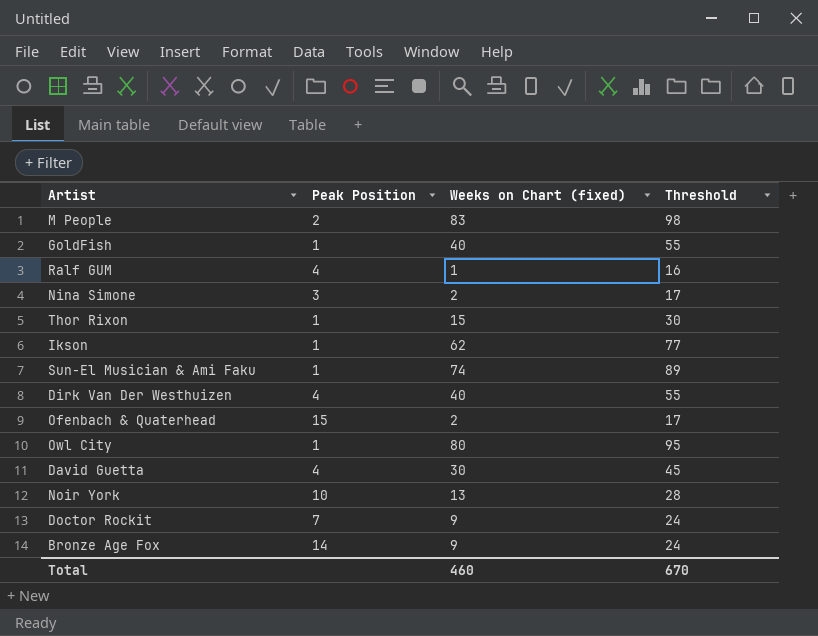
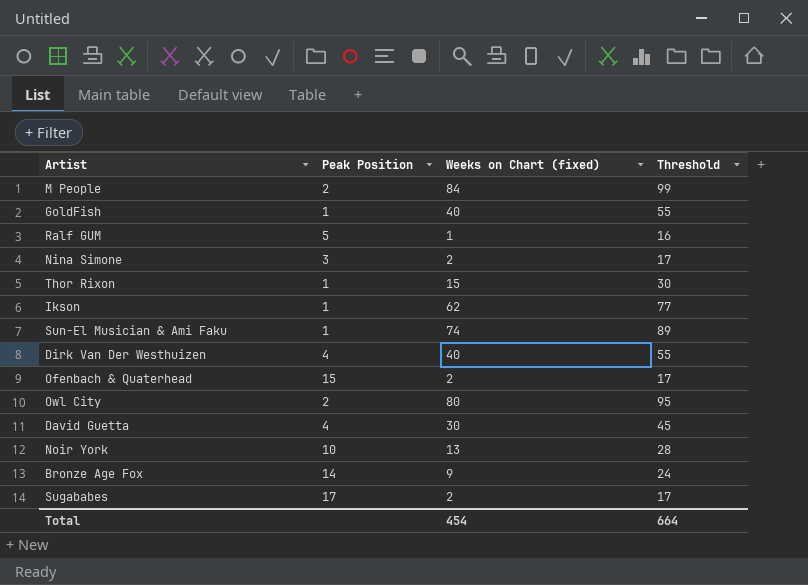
row Doctor Rockit: 7 | 9 | 24 -> none
M People | Weeks on Chart (fixed): 83 -> 84
M People | Threshold: 98 -> 99
Ralf GUM | Peak Position: 4 -> 5
Owl City | Peak Position: 1 -> 2
row Sugababes: none -> 17 | 2 | 17
Total | Weeks on Chart (fixed): 460 -> 454
Total | Threshold: 670 -> 664

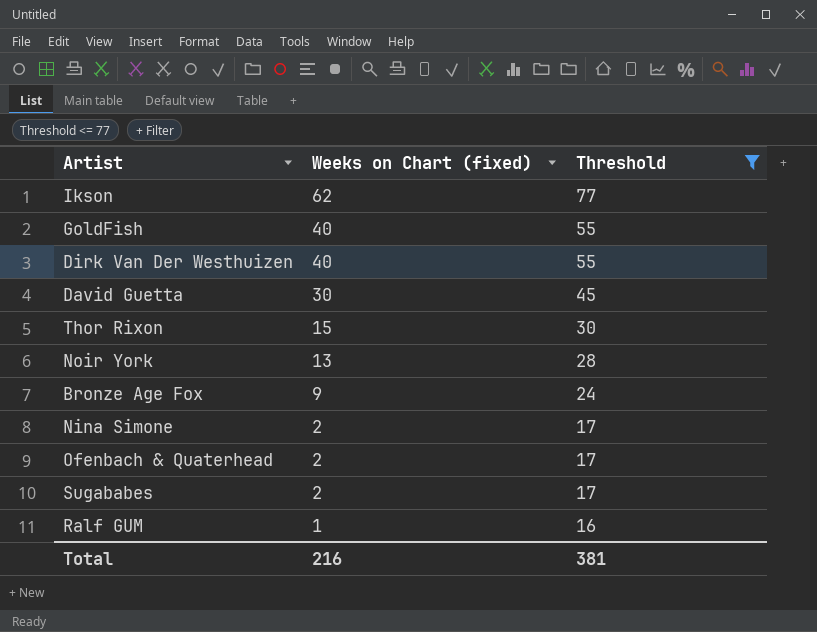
filter: none -> Threshold <= 77
row order: none -> Weeks on Chart (fixed) descending
column Peak Position | position: 2 -> none
Total | Weeks on Chart (fixed): 454 -> 216
Total | Threshold: 664 -> 381

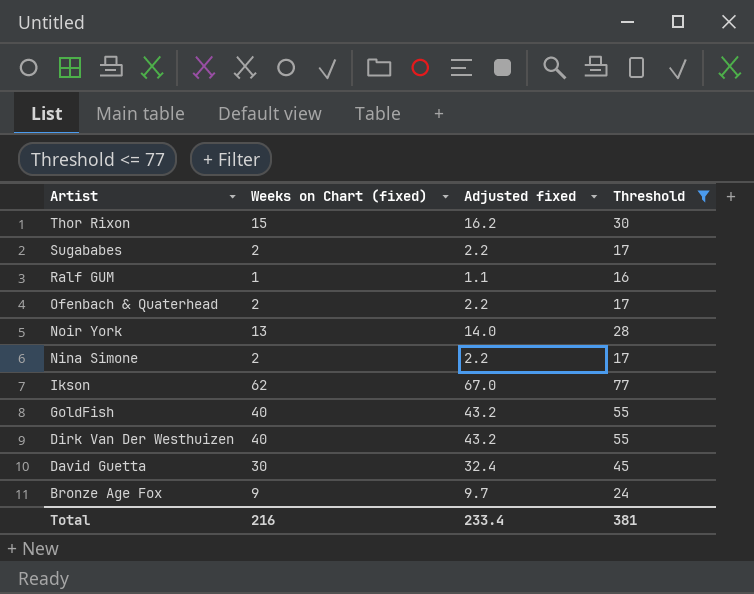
row order: Weeks on Chart (fixed) descending -> Artist descending
column Adjusted fixed | formula: none -> [Weeks on Chart (fixed)] * 1.08

